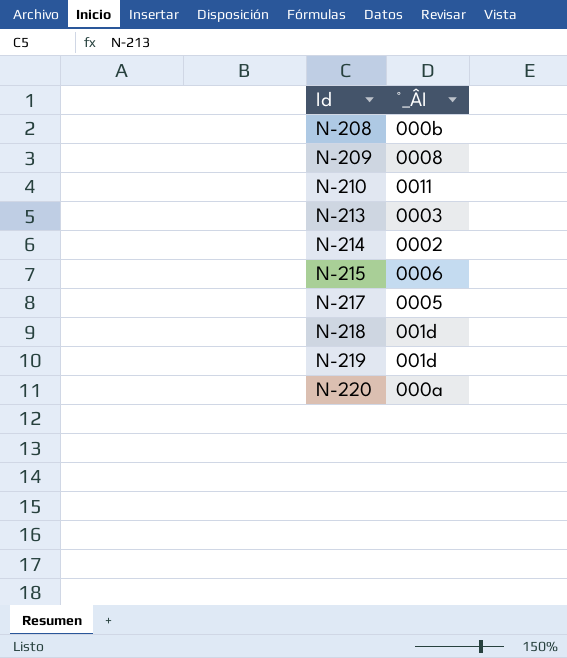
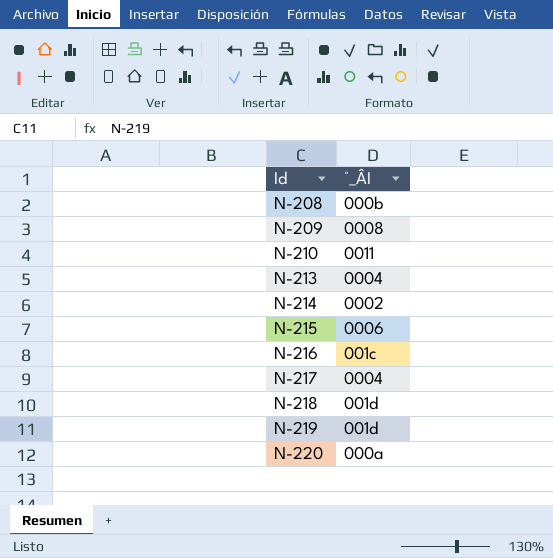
N-213 | °_ÂI: 0003 -> 0004
row N-216: none -> 001c
N-217 | °_ÂI: 0005 -> 0004

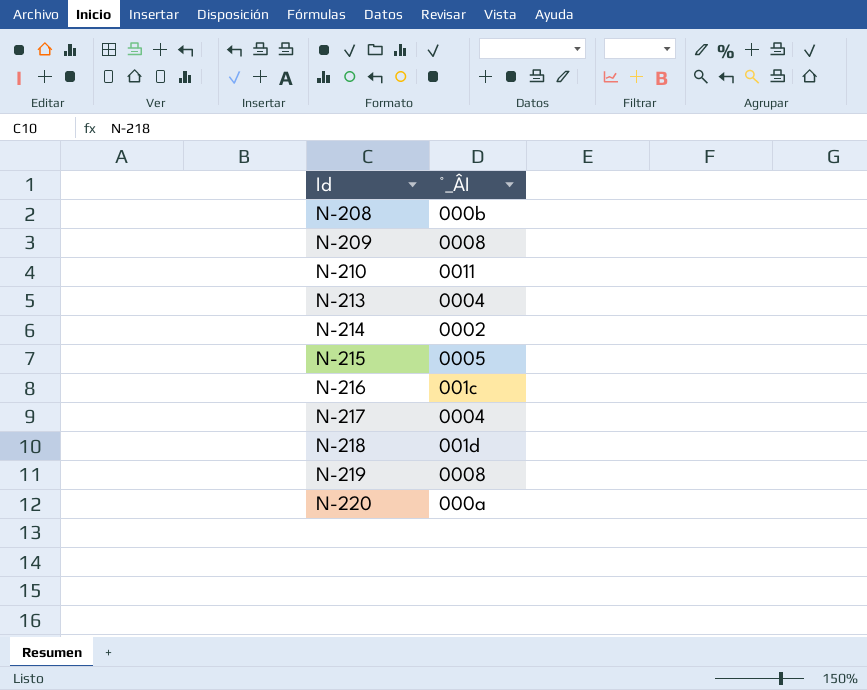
N-215 | °_ÂI: 0006 -> 0005
N-219 | °_ÂI: 001d -> 0008

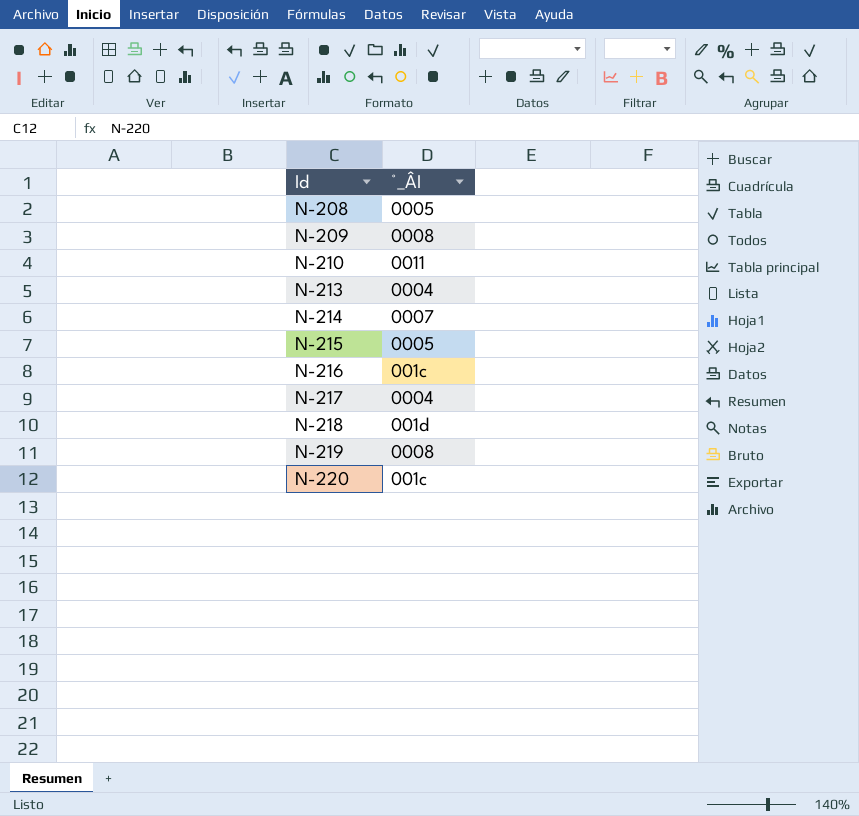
N-208 | °_ÂI: 000b -> 0005
N-214 | °_ÂI: 0002 -> 0007
N-220 | °_ÂI: 000a -> 001c

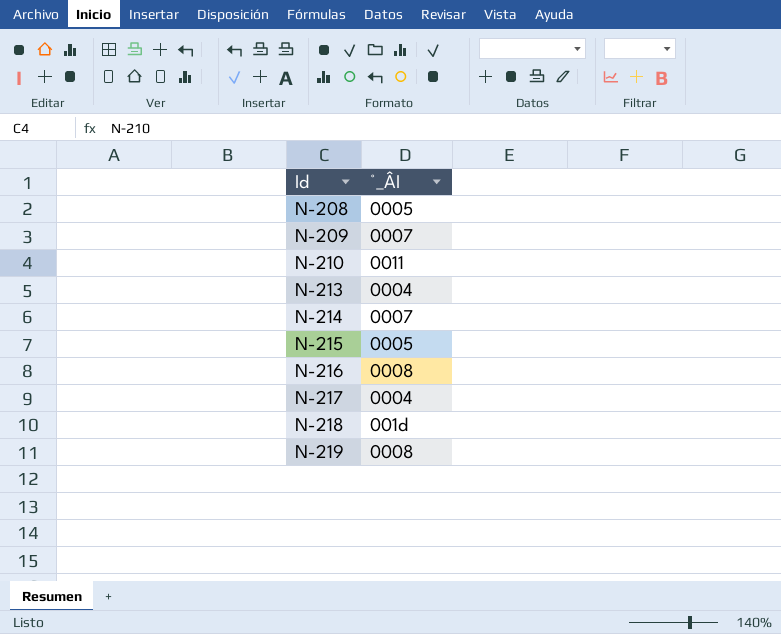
row N-220: 001c -> none
N-209 | °_ÂI: 0008 -> 0007
N-216 | °_ÂI: 001c -> 0008

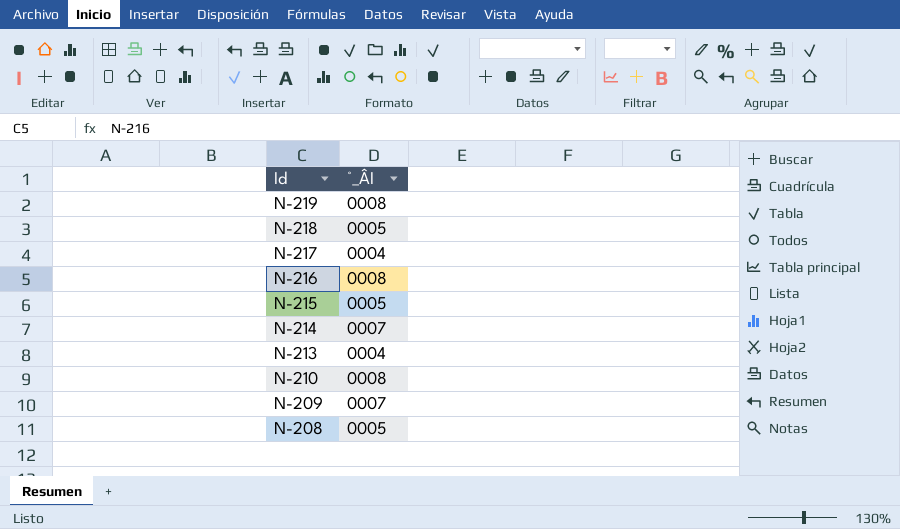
row order: Id ascending -> Id descending
N-218 | °_ÂI: 001d -> 0005
N-210 | °_ÂI: 0011 -> 0008

